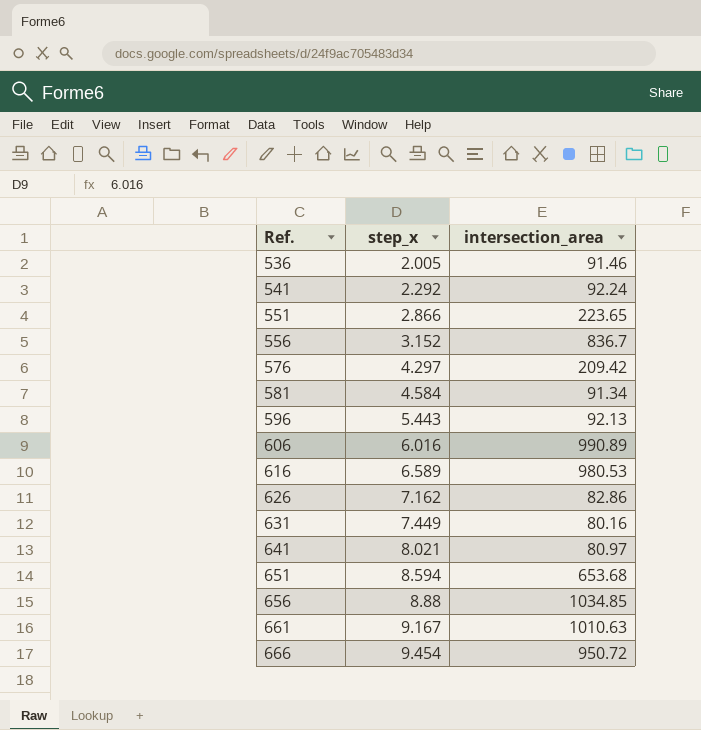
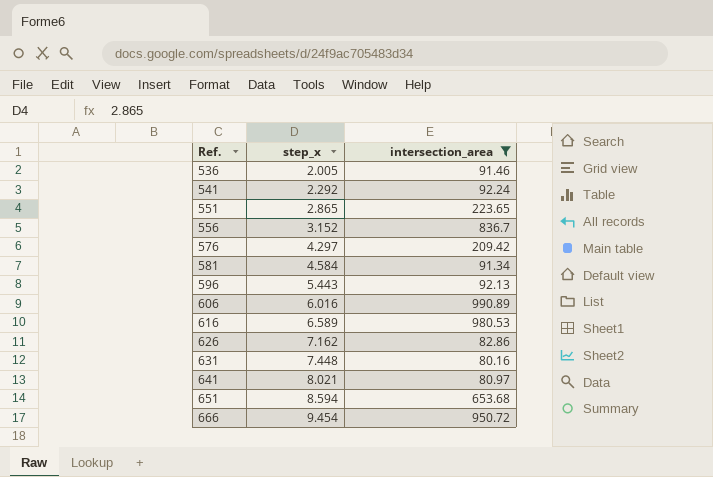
filter: none -> intersection_area <= 990.89
551 | step_x: 2.866 -> 2.865
631 | step_x: 7.449 -> 7.448

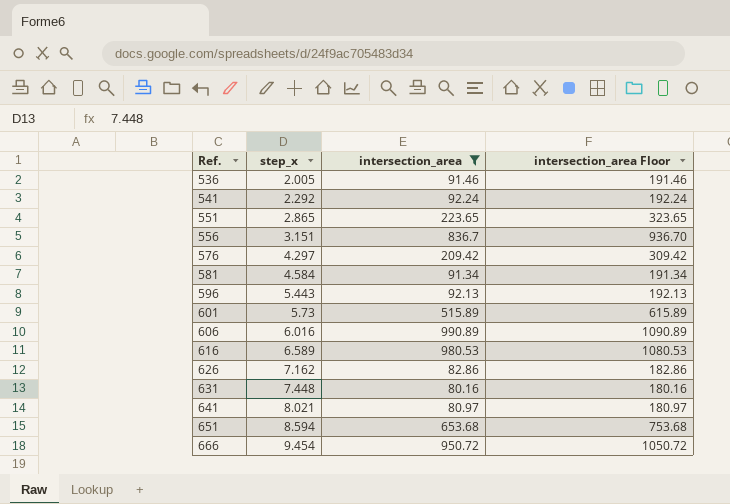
column intersection_area Floor | formula: none -> [intersection_area] + 100
556 | step_x: 3.152 -> 3.151
row 601: none -> 5.73 | 515.89 | 615.89

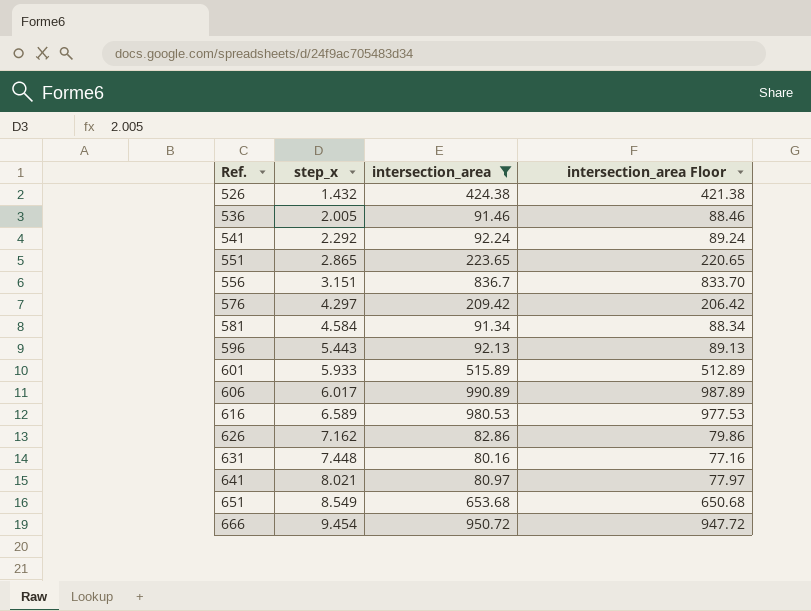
column intersection_area Floor | formula: [intersection_area] + 100 -> [intersection_area] - 3
row 526: none -> 1.432 | 424.38 | 421.38
601 | step_x: 5.73 -> 5.933
606 | step_x: 6.016 -> 6.017
651 | step_x: 8.594 -> 8.549

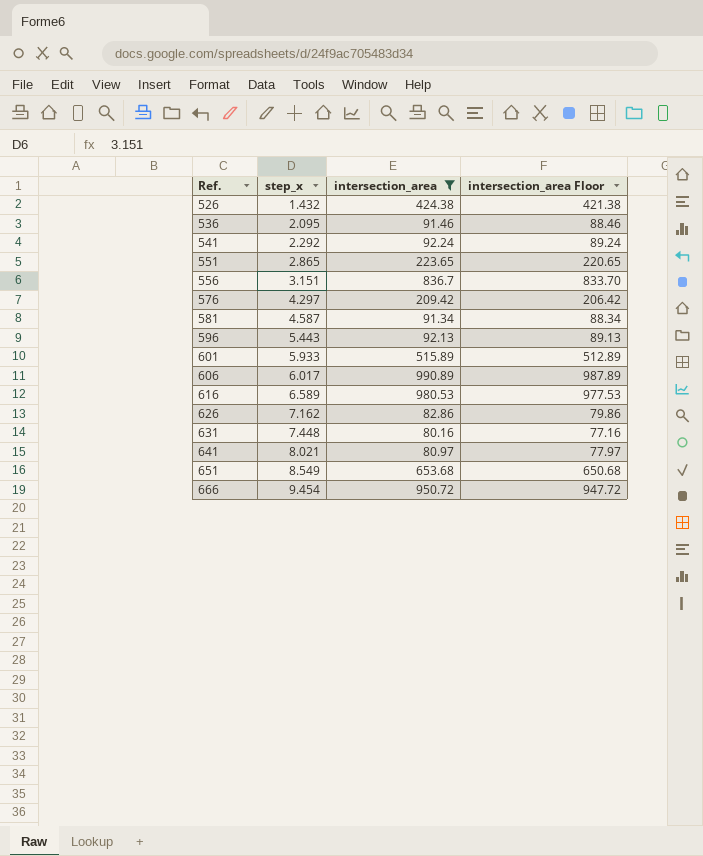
536 | step_x: 2.005 -> 2.095
581 | step_x: 4.584 -> 4.587

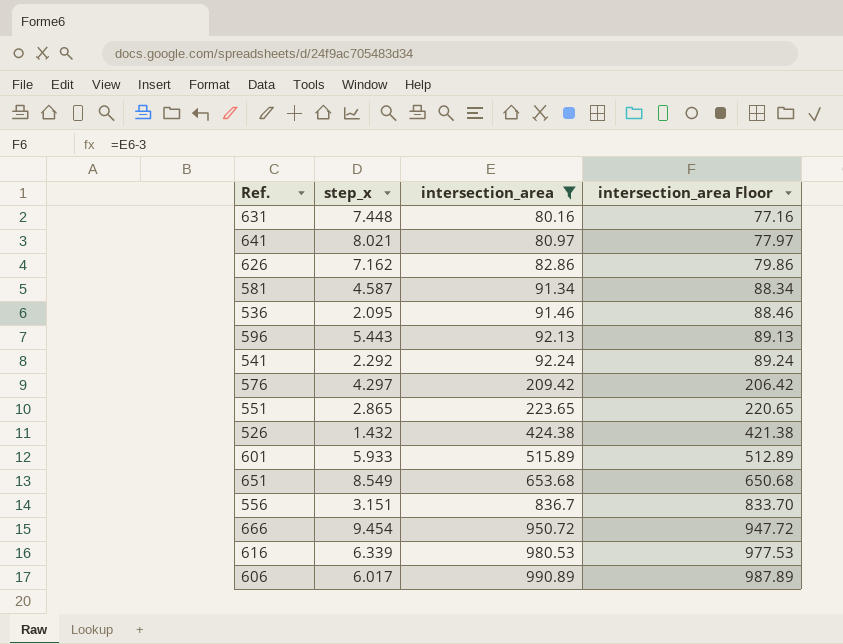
row order: Ref. ascending -> intersection_area ascending
616 | step_x: 6.589 -> 6.339

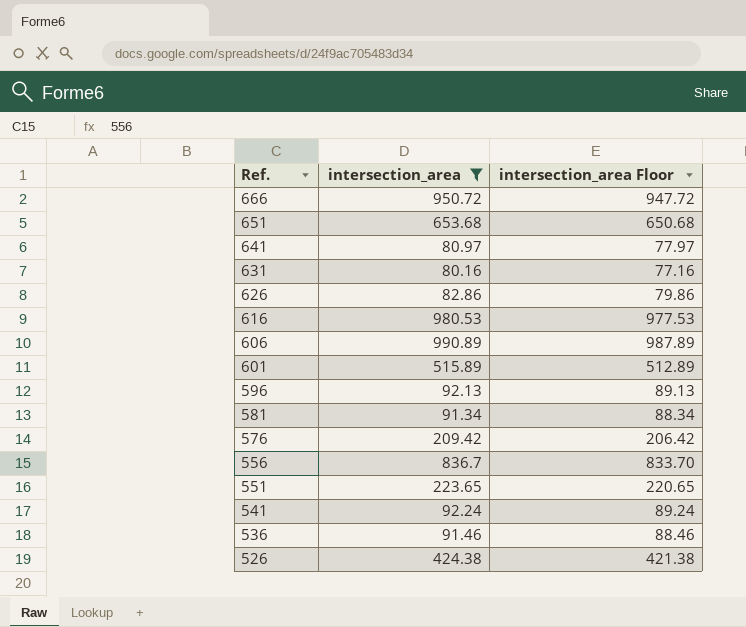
row order: intersection_area ascending -> Ref. descending
column step_x | position: 2 -> none

